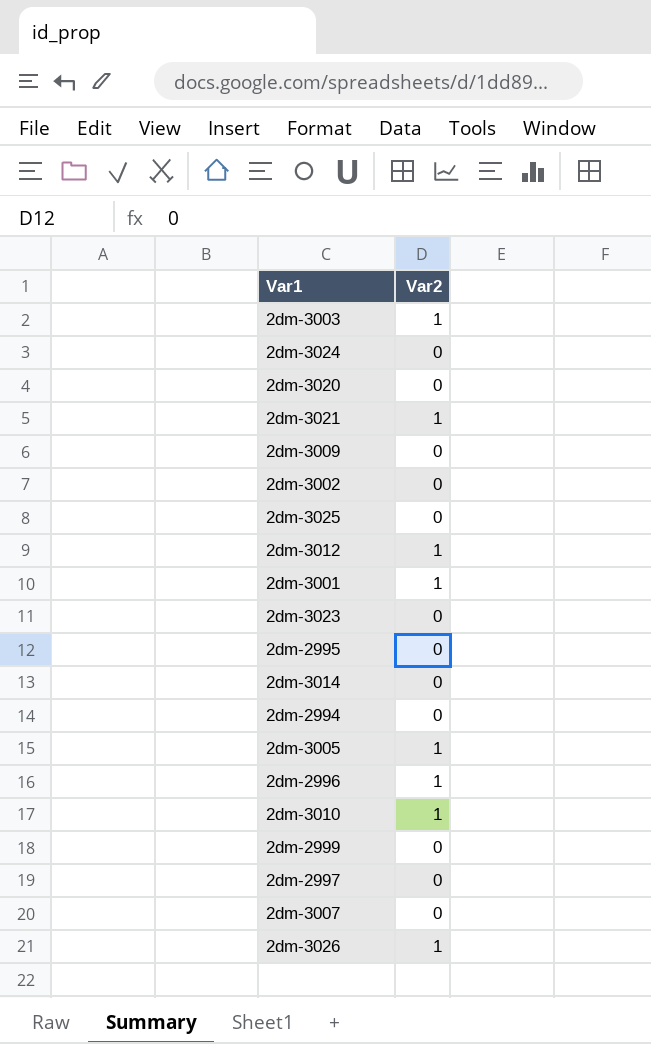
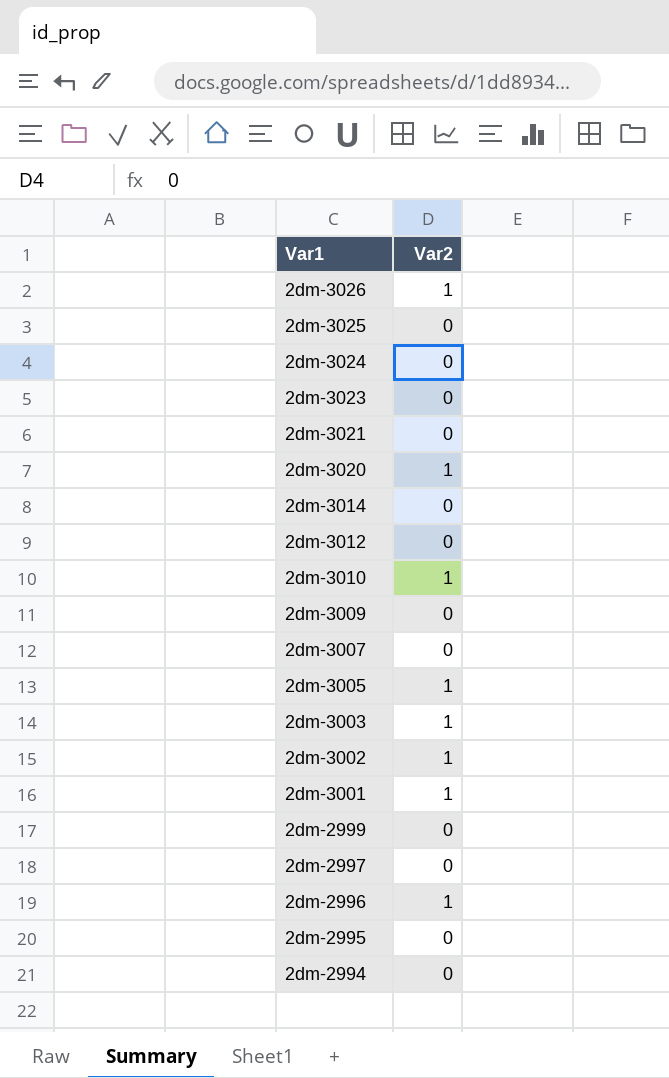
row order: none -> Var1 descending
2dm-3021 | Var2: 1 -> 0
2dm-3020 | Var2: 0 -> 1
2dm-3012 | Var2: 1 -> 0
2dm-3002 | Var2: 0 -> 1

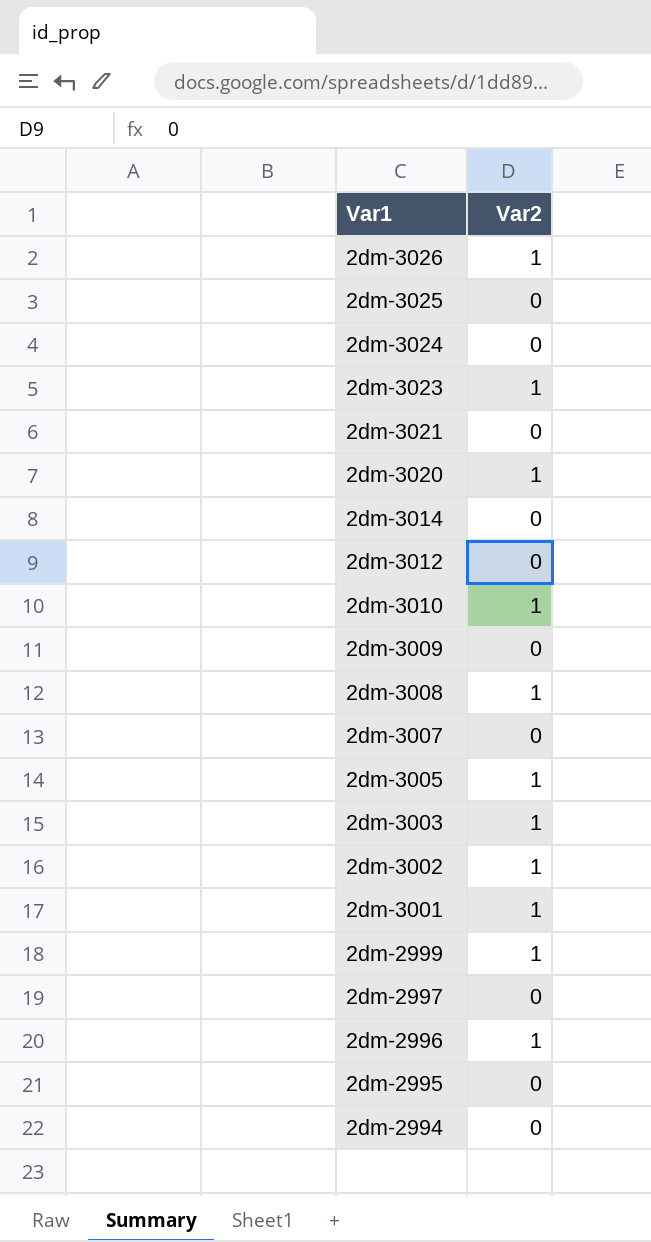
2dm-3023 | Var2: 0 -> 1
row 2dm-3008: none -> 1
2dm-2999 | Var2: 0 -> 1

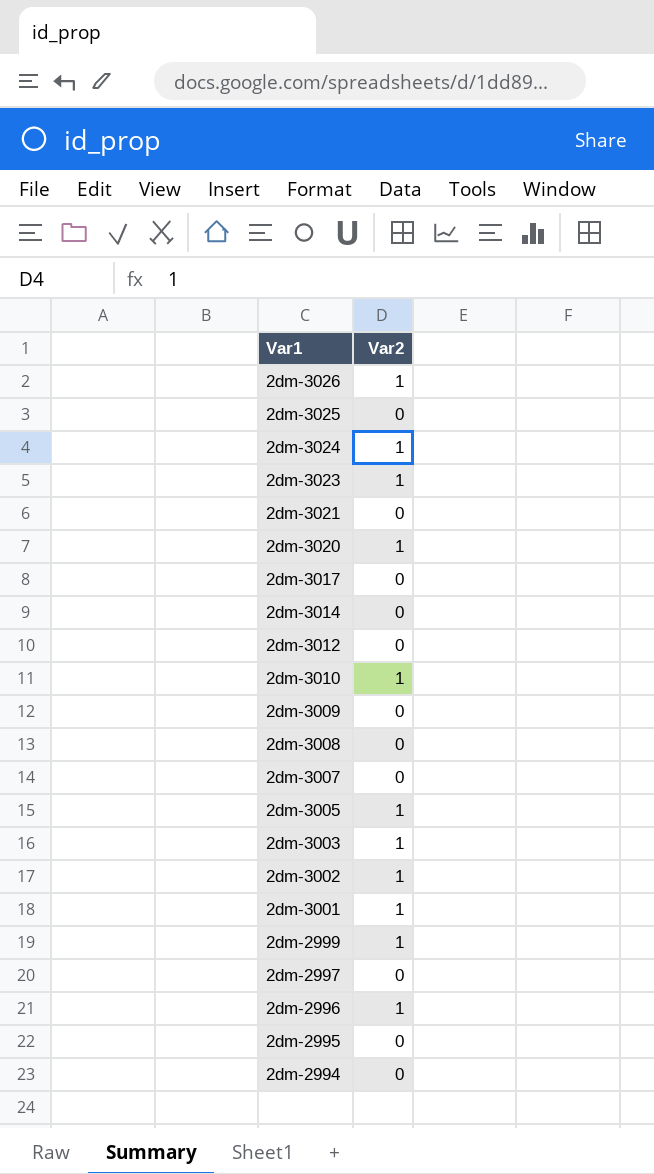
2dm-3024 | Var2: 0 -> 1
row 2dm-3017: none -> 0
2dm-3008 | Var2: 1 -> 0

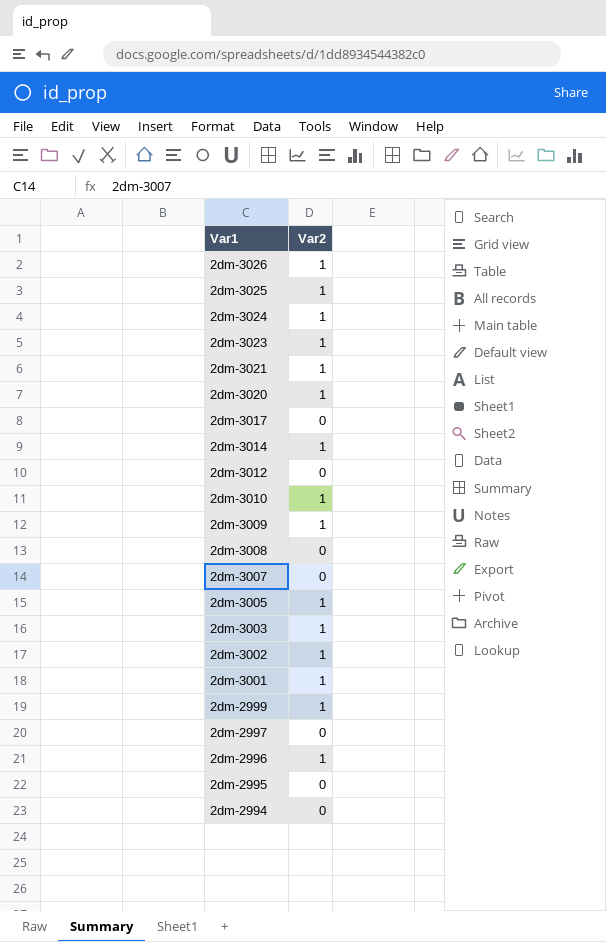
2dm-3025 | Var2: 0 -> 1
2dm-3021 | Var2: 0 -> 1
2dm-3014 | Var2: 0 -> 1
2dm-3009 | Var2: 0 -> 1

